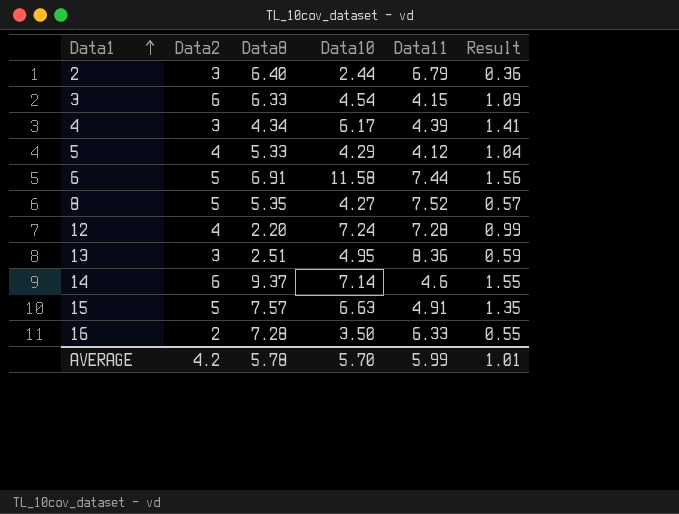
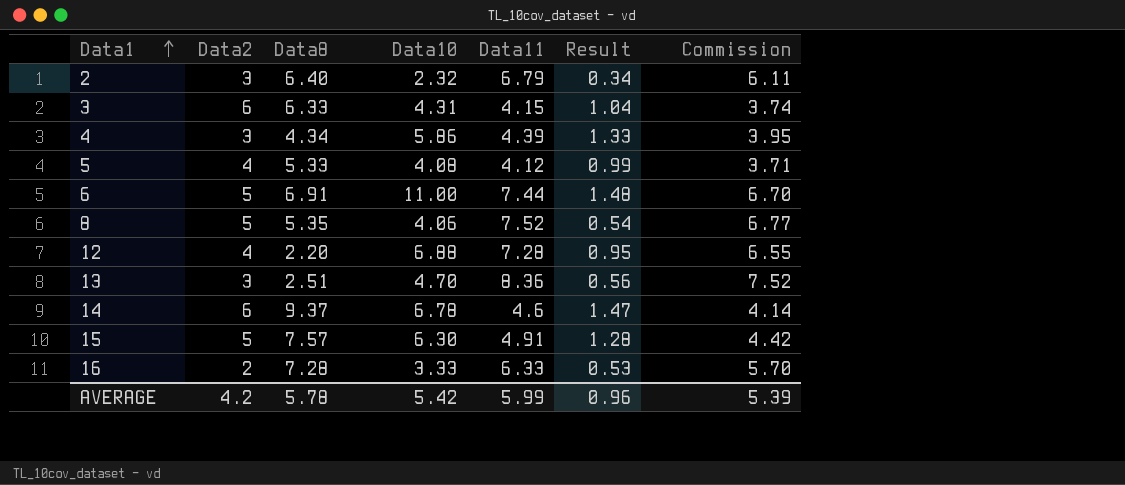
column Commission | formula: none -> [Data11] * 0.9
2 | Data10: 2.44 -> 2.32
2 | Result: 0.36 -> 0.34
3 | Data10: 4.54 -> 4.31
3 | Result: 1.09 -> 1.04
4 | Data10: 6.17 -> 5.86
4 | Result: 1.41 -> 1.33
5 | Data10: 4.29 -> 4.08
5 | Result: 1.04 -> 0.99
6 | Data10: 11.58 -> 11.00
6 | Result: 1.56 -> 1.48
8 | Data10: 4.27 -> 4.06
8 | Result: 0.57 -> 0.54
12 | Data10: 7.24 -> 6.88
12 | Result: 0.99 -> 0.95
13 | Data10: 4.95 -> 4.70
13 | Result: 0.59 -> 0.56
14 | Data10: 7.14 -> 6.78
14 | Result: 1.55 -> 1.47
15 | Data10: 6.63 -> 6.30
15 | Result: 1.35 -> 1.28
16 | Data10: 3.50 -> 3.33
16 | Result: 0.55 -> 0.53
AVERAGE | Data10: 5.70 -> 5.42
AVERAGE | Result: 1.01 -> 0.96

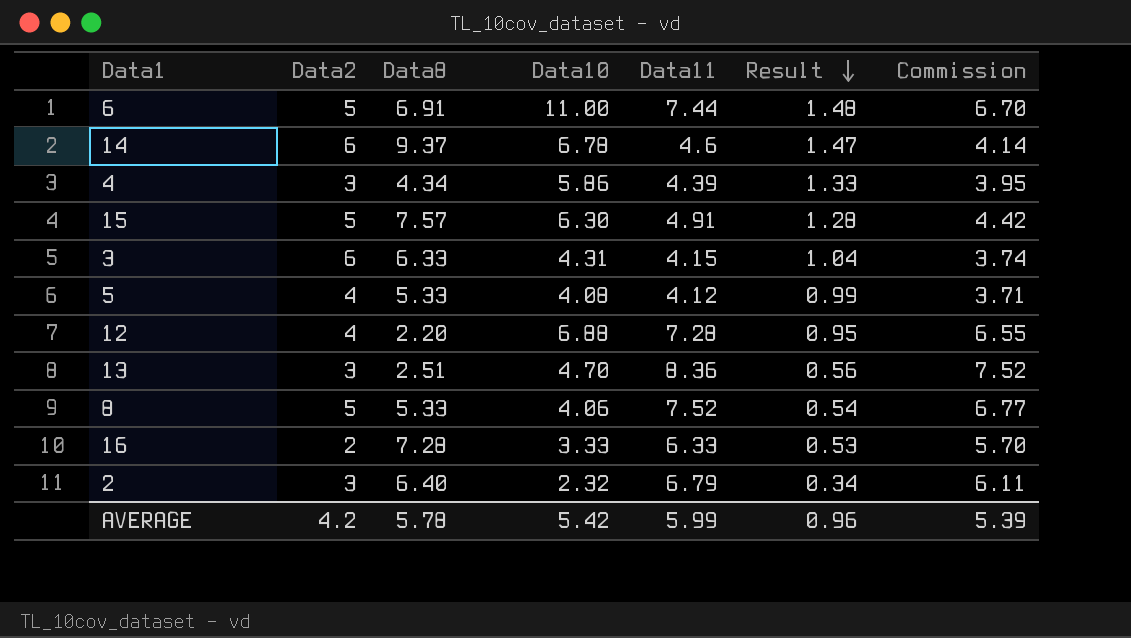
row order: Data1 ascending -> Result descending
8 | Data8: 5.35 -> 5.33

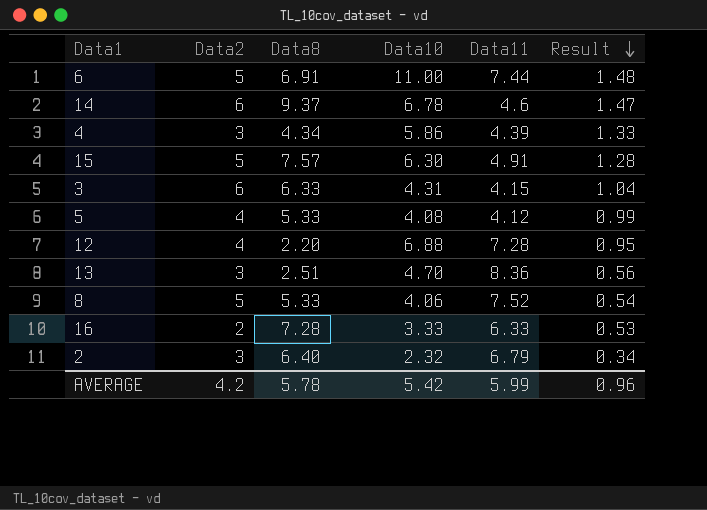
column Commission | formula: [Data11] * 0.9 -> none

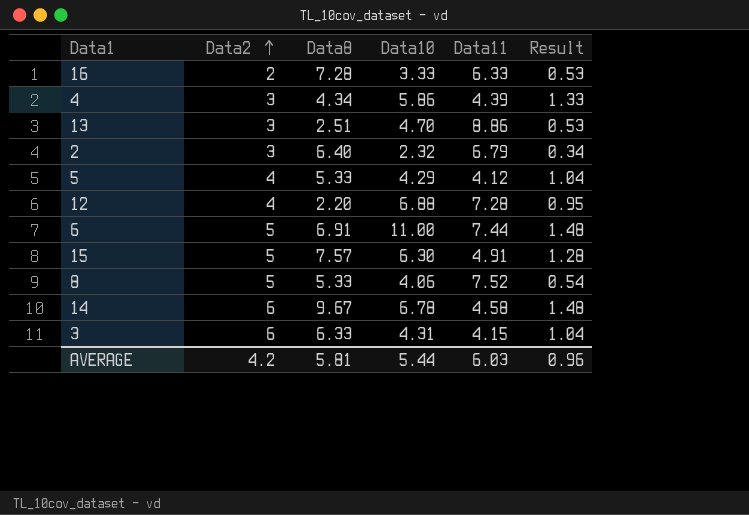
row order: Result descending -> Data2 ascending
13 | Data11: 8.36 -> 8.86
13 | Result: 0.56 -> 0.53
5 | Data10: 4.08 -> 4.29
5 | Result: 0.99 -> 1.04
14 | Data8: 9.37 -> 9.67
14 | Data11: 4.6 -> 4.58
14 | Result: 1.47 -> 1.48
AVERAGE | Data8: 5.78 -> 5.81
AVERAGE | Data10: 5.42 -> 5.44
AVERAGE | Data11: 5.99 -> 6.03

